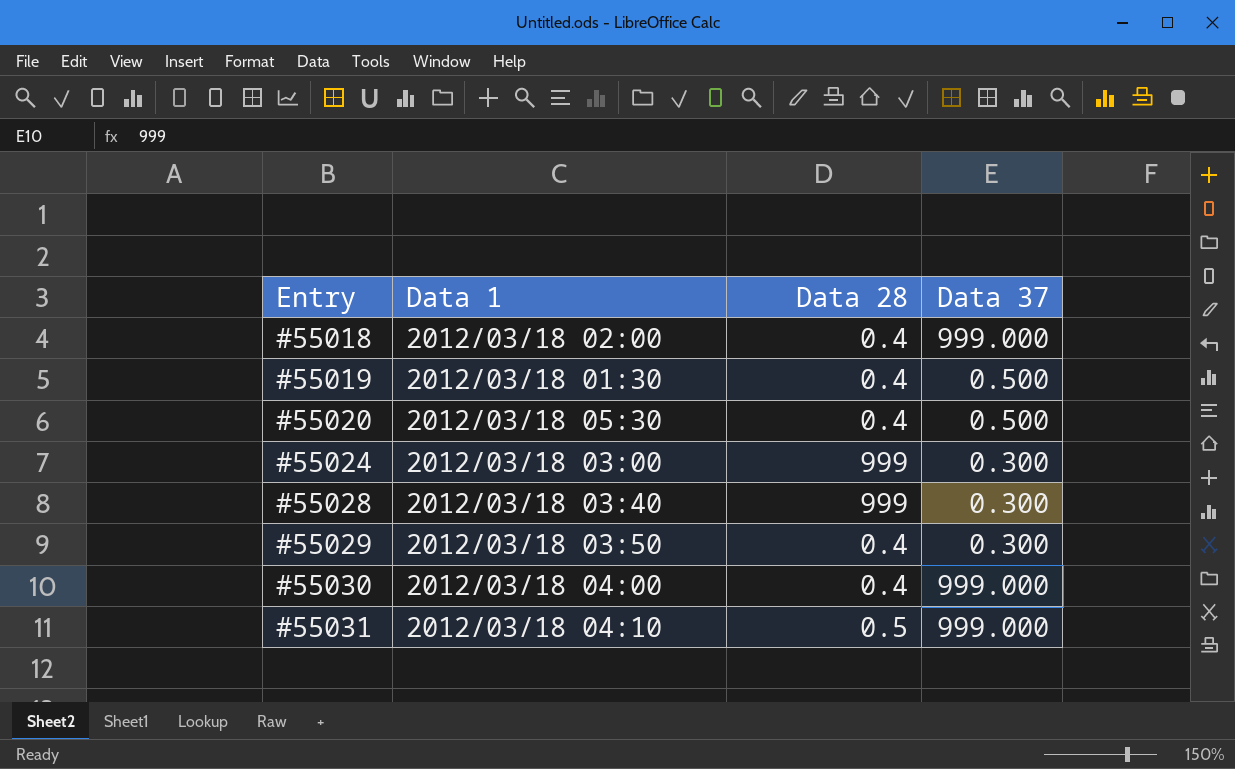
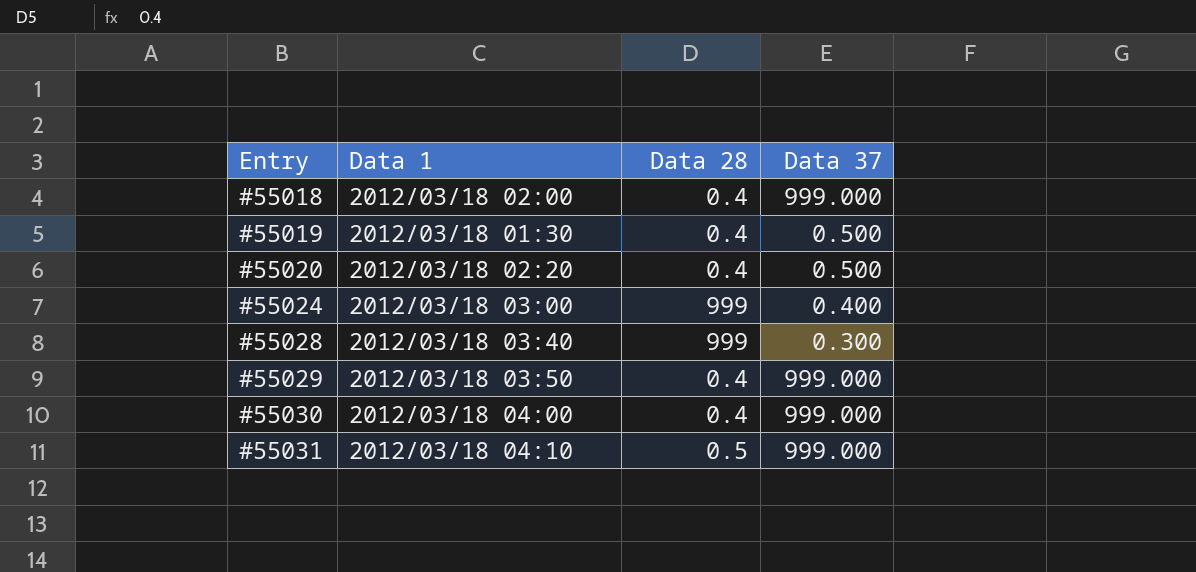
#55020 | Data 1: 2012/03/18 05:30 -> 2012/03/18 02:20
#55024 | Data 37: 0.300 -> 0.400
#55029 | Data 37: 0.300 -> 999.000

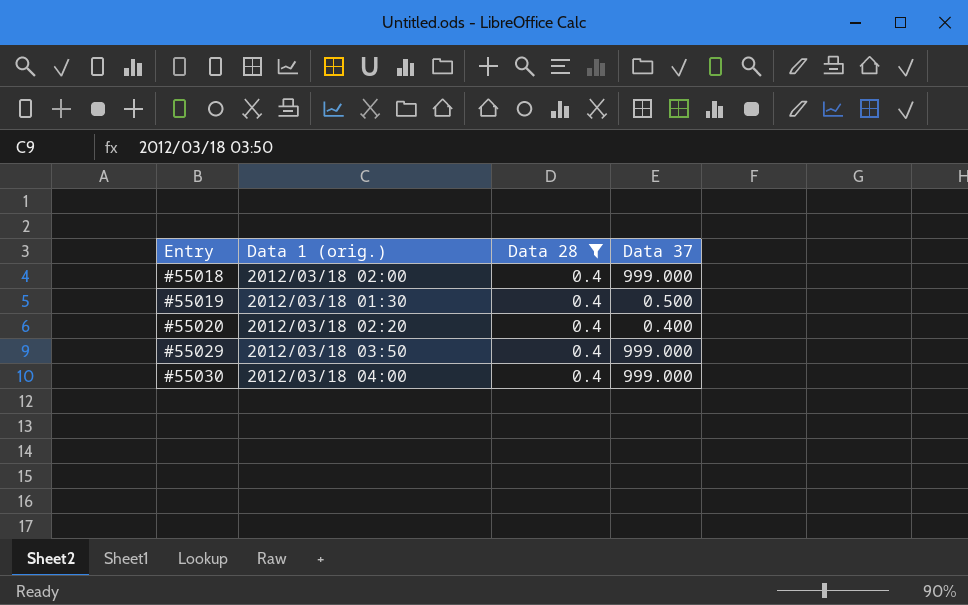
filter: none -> Data 28 = 0.4
column name: Data 1 -> Data 1 (orig.)
#55020 | Data 37: 0.500 -> 0.400

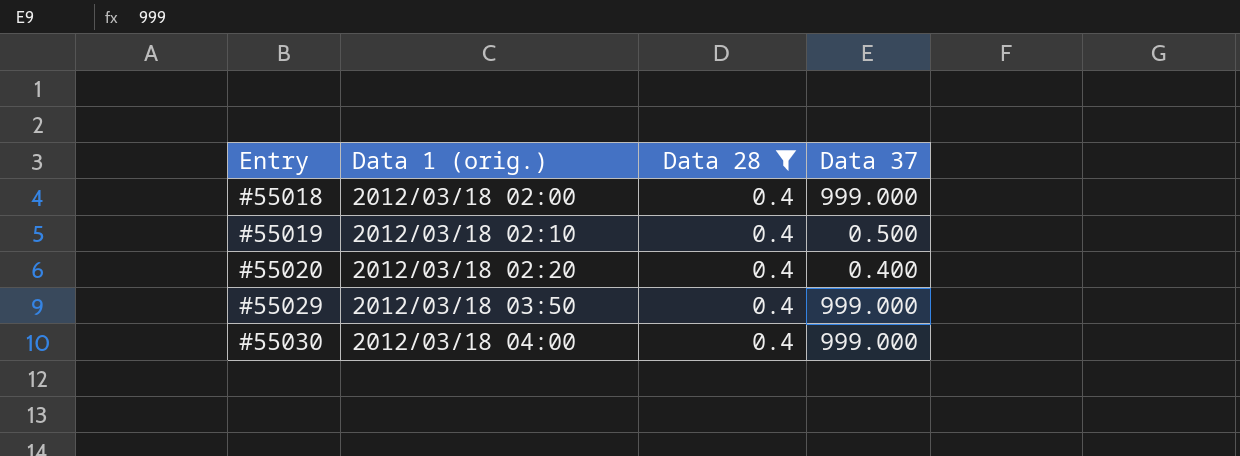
#55019 | Data 1 (orig.): 2012/03/18 01:30 -> 2012/03/18 02:10

